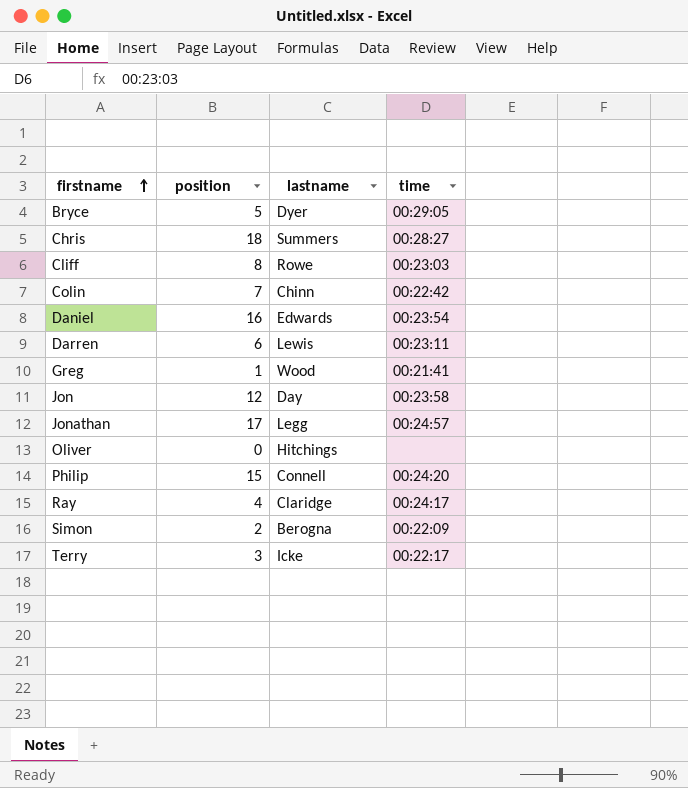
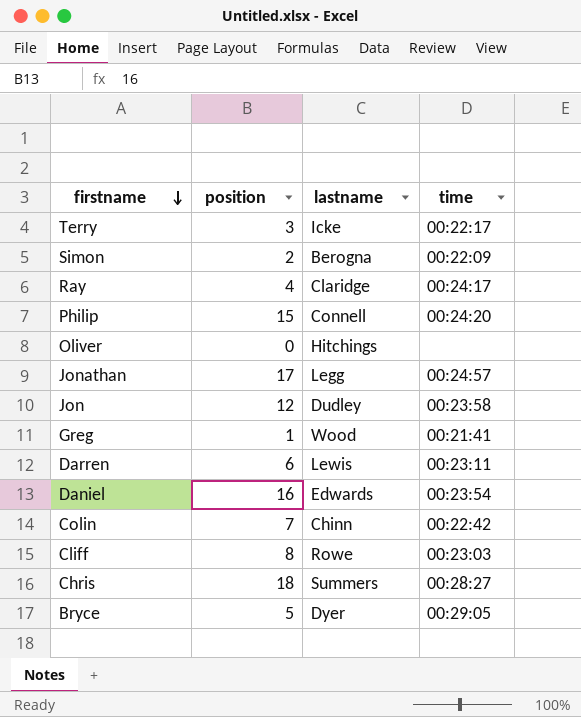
row order: firstname ascending -> firstname descending
Jon | lastname: Day -> Dudley

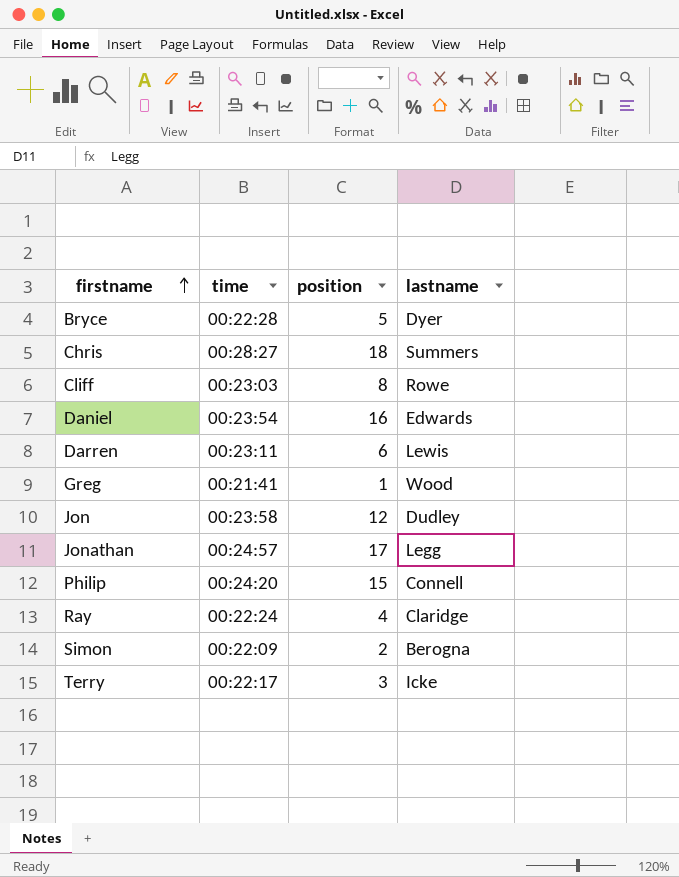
row order: firstname descending -> firstname ascending
column time | position: 4 -> 2
row Oliver: 0 | Hitchings | none -> none
row Colin: 7 | Chinn | 00:22:42 -> none
Bryce | time: 00:29:05 -> 00:22:28
Ray | time: 00:24:17 -> 00:22:24

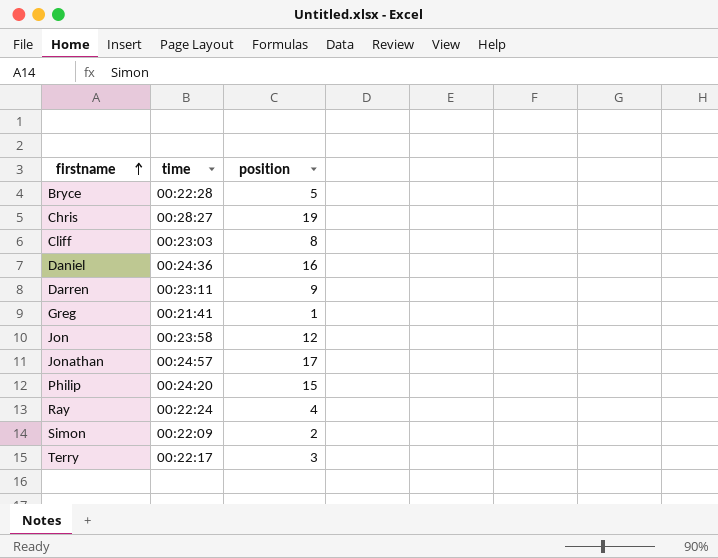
column lastname | position: 4 -> none
Chris | position: 18 -> 19
Daniel | time: 00:23:54 -> 00:24:36
Darren | position: 6 -> 9

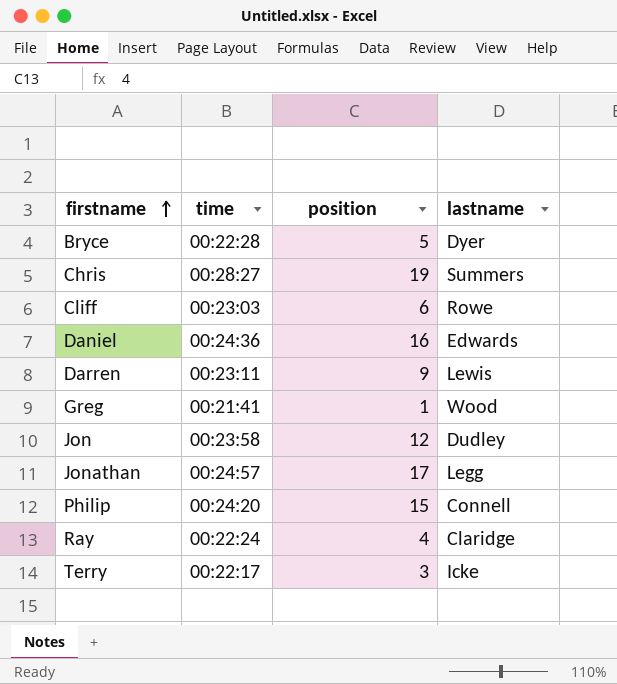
column lastname | position: none -> 4
row Simon: 00:22:09 | 2 -> none
Cliff | position: 8 -> 6

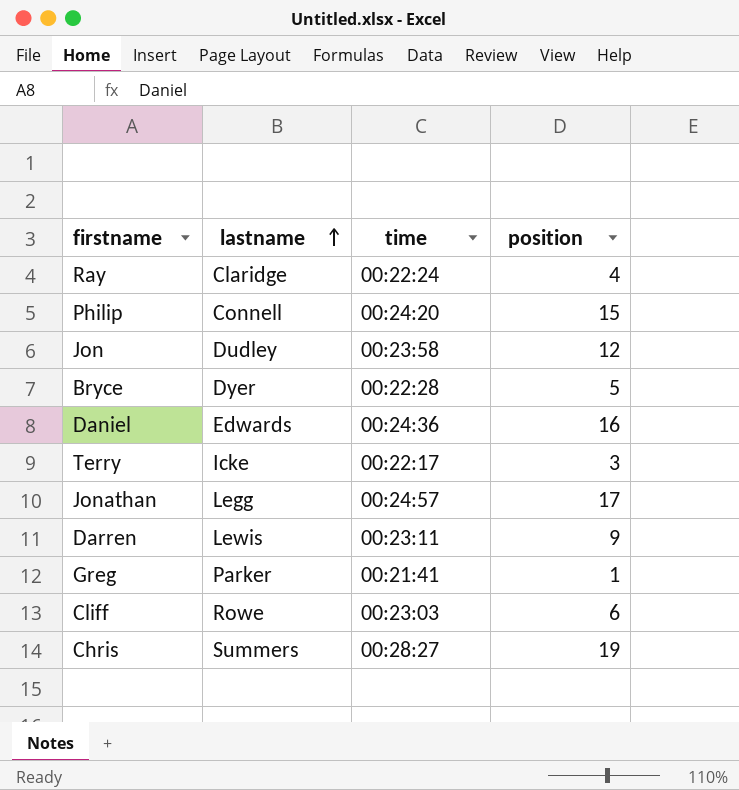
row order: firstname ascending -> lastname ascending
column lastname | position: 4 -> 2
Greg | lastname: Wood -> Parker

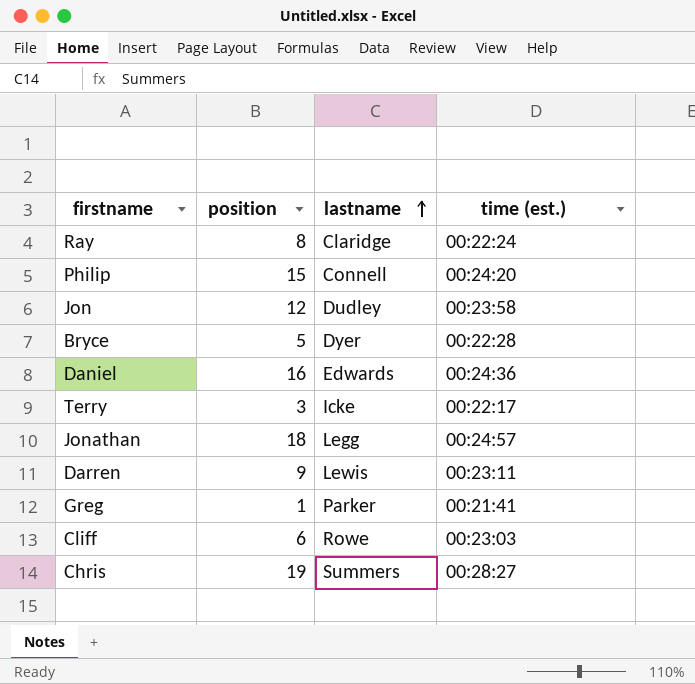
column position | position: 4 -> 2
column name: time -> time (est.)
Ray | position: 4 -> 8
Jonathan | position: 17 -> 18

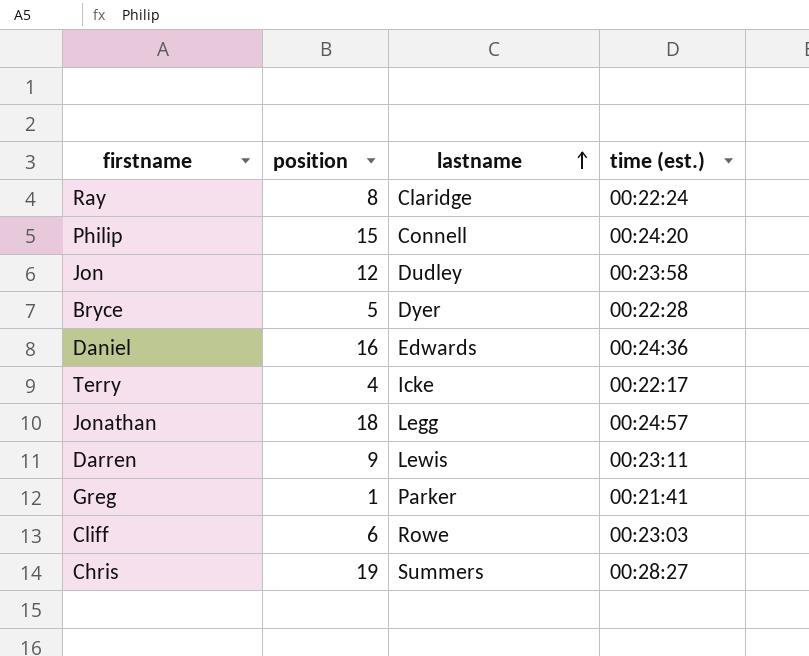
Terry | position: 3 -> 4

